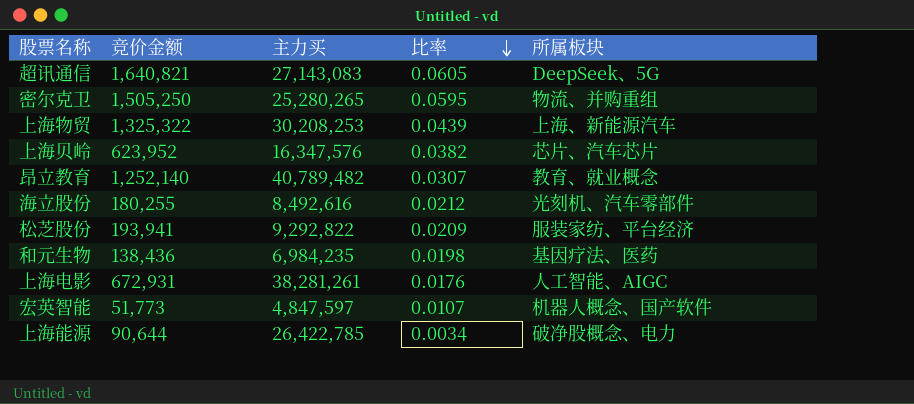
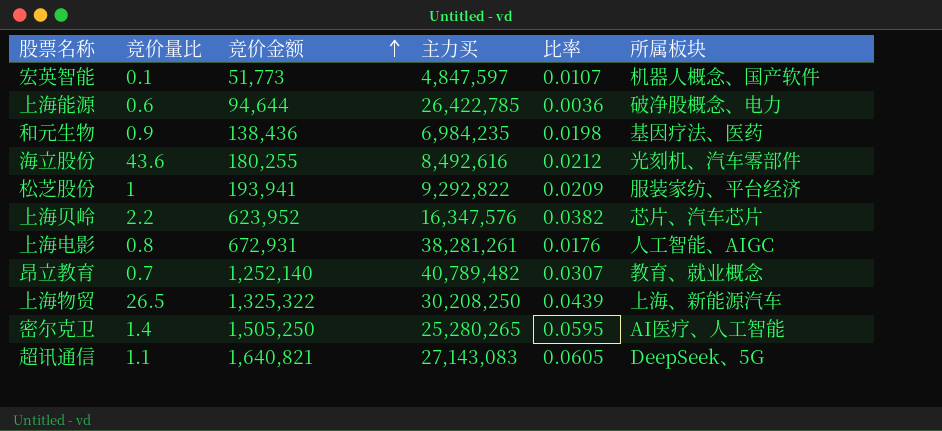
row order: 比率 descending -> 竞价金额 ascending
column 竞价量比 | position: none -> 2
上海能源 | 竞价金额: 90,644 -> 94,644
上海能源 | 比率: 0.0034 -> 0.0036
上海物贸 | 主力买: 30,208,253 -> 30,208,250
密尔克卫 | 所属板块: 物流、并购重组 -> AI医疗、人工智能

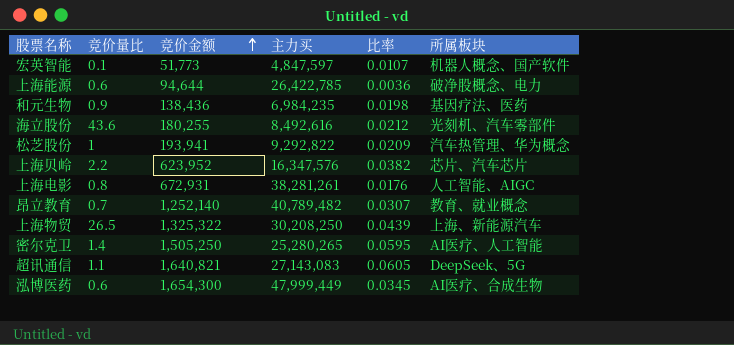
松芝股份 | 所属板块: 服装家纺、平台经济 -> 汽车热管理、华为概念
row 泓博医药: none -> 0.6 | 1,654,300 | 47,999,449 | 0.0345 | AI医疗、合成生物

